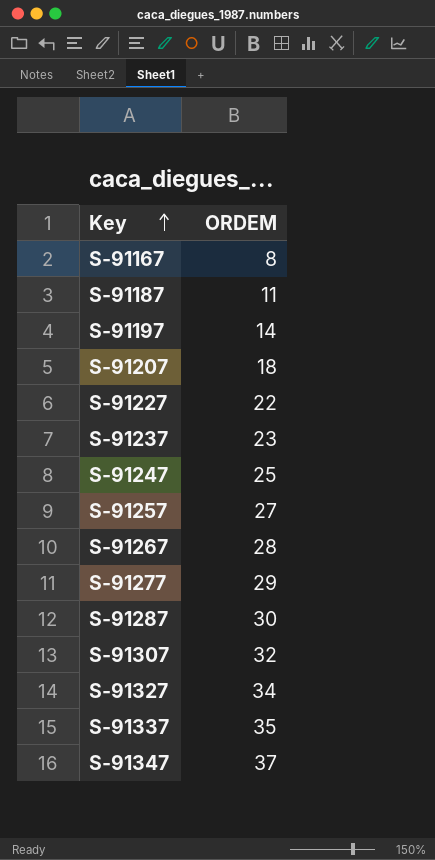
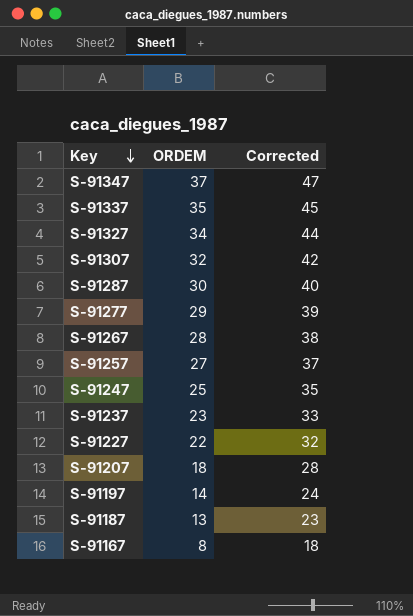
row order: Key ascending -> Key descending
column Corrected | formula: none -> [ORDEM] + 10
S-91187 | ORDEM: 11 -> 13

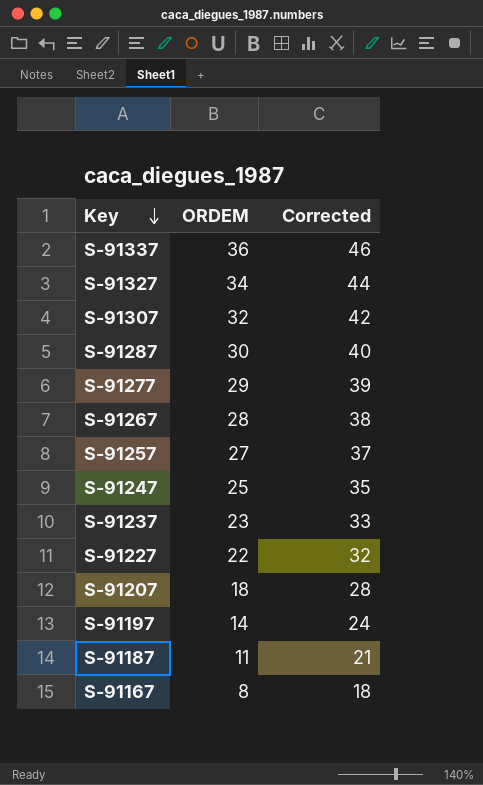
row S-91347: 37 | 47 -> none
S-91337 | ORDEM: 35 -> 36
S-91337 | Corrected: 45 -> 46
S-91187 | ORDEM: 13 -> 11
S-91187 | Corrected: 23 -> 21

